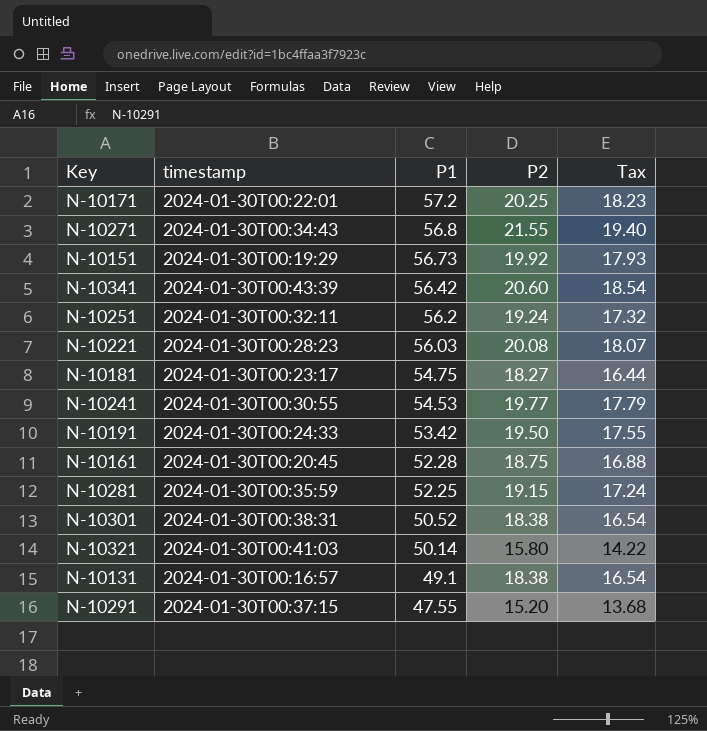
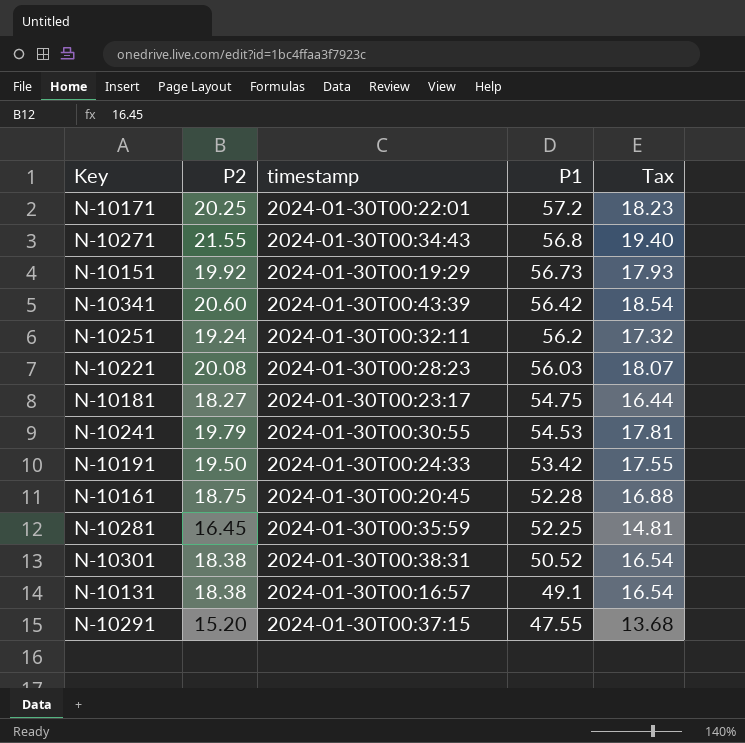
column P2 | position: 4 -> 2
row N-10321: 2024-01-30T00:41:03 | 50.14 | 15.80 | 14.22 -> none
N-10241 | P2: 19.77 -> 19.79
N-10241 | Tax: 17.79 -> 17.81
N-10281 | P2: 19.15 -> 16.45
N-10281 | Tax: 17.24 -> 14.81

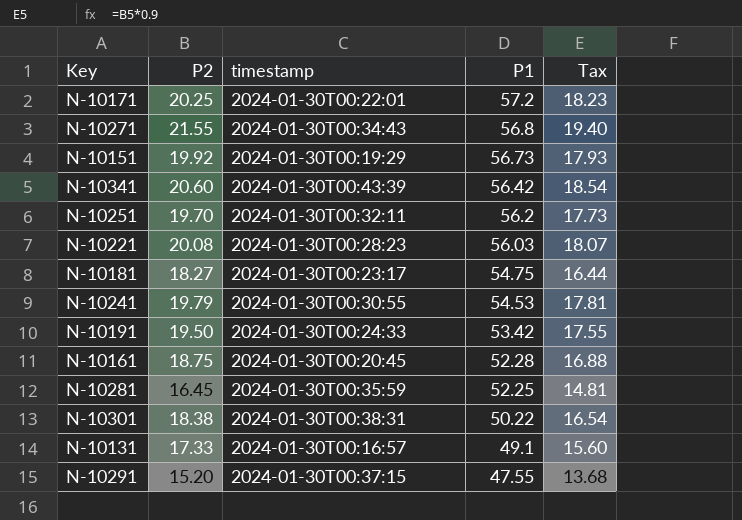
N-10251 | P2: 19.24 -> 19.70
N-10251 | Tax: 17.32 -> 17.73
N-10301 | P1: 50.52 -> 50.22
N-10131 | P2: 18.38 -> 17.33
N-10131 | Tax: 16.54 -> 15.60

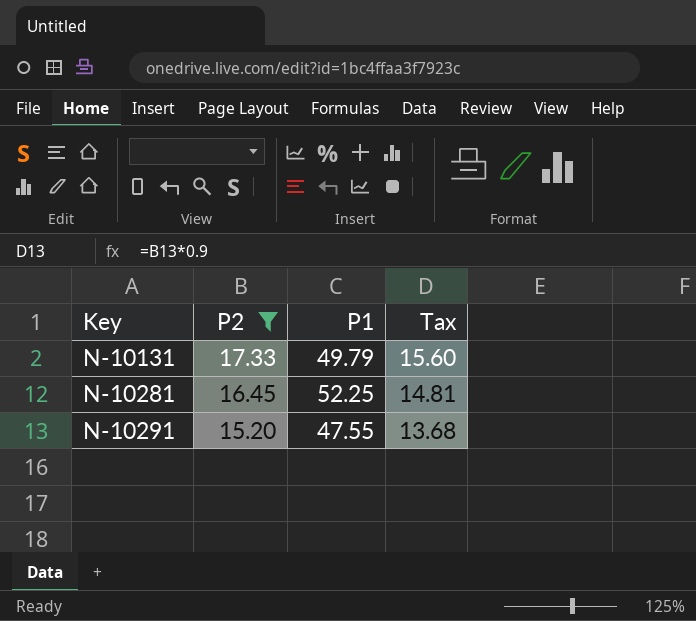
filter: none -> P2 <= 17.33
row order: P1 descending -> Key ascending
column timestamp | position: 3 -> none
N-10131 | P1: 49.1 -> 49.79

